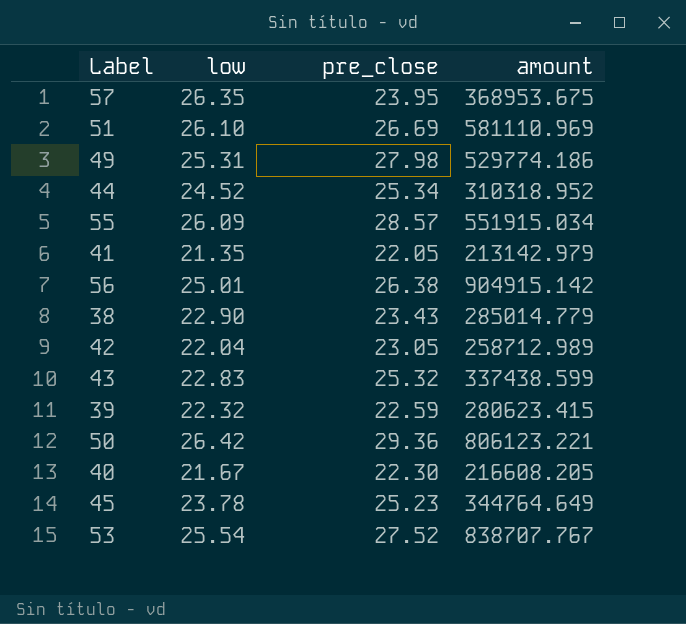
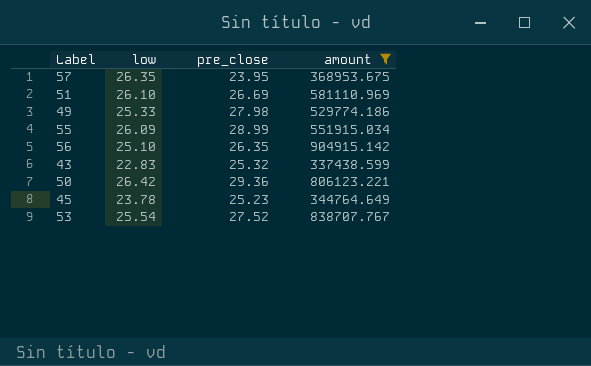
filter: none -> amount >= 337438.599
49 | low: 25.31 -> 25.33
55 | pre_close: 28.57 -> 28.99
56 | low: 25.01 -> 25.10
56 | pre_close: 26.38 -> 26.35

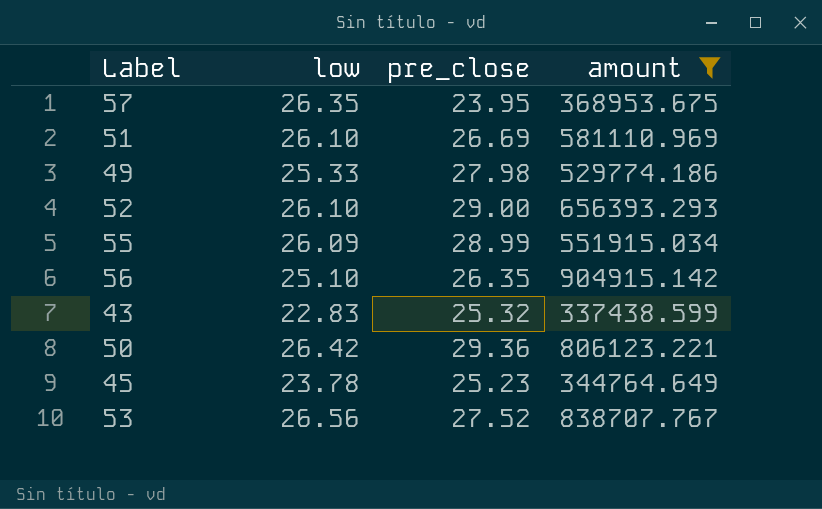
row 52: none -> 26.10 | 29.00 | 656393.293
53 | low: 25.54 -> 26.56

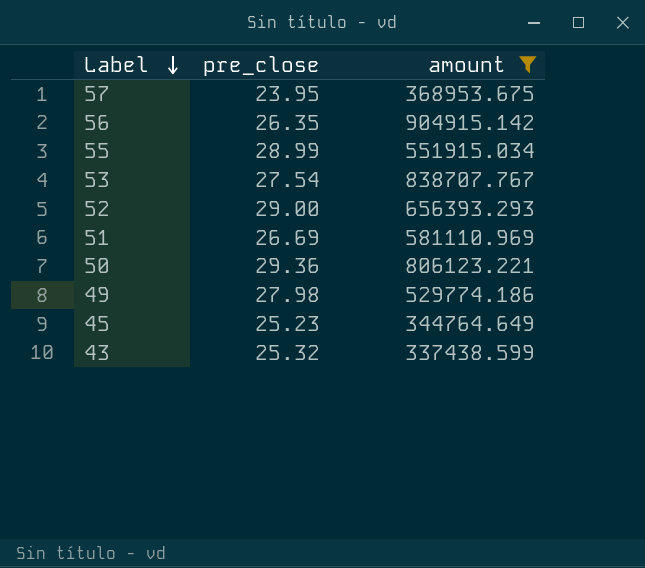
row order: none -> Label descending
column low | position: 2 -> none
53 | pre_close: 27.52 -> 27.54

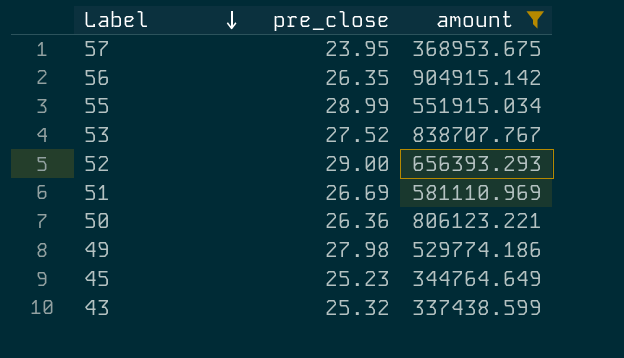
53 | pre_close: 27.54 -> 27.52
50 | pre_close: 29.36 -> 26.36

